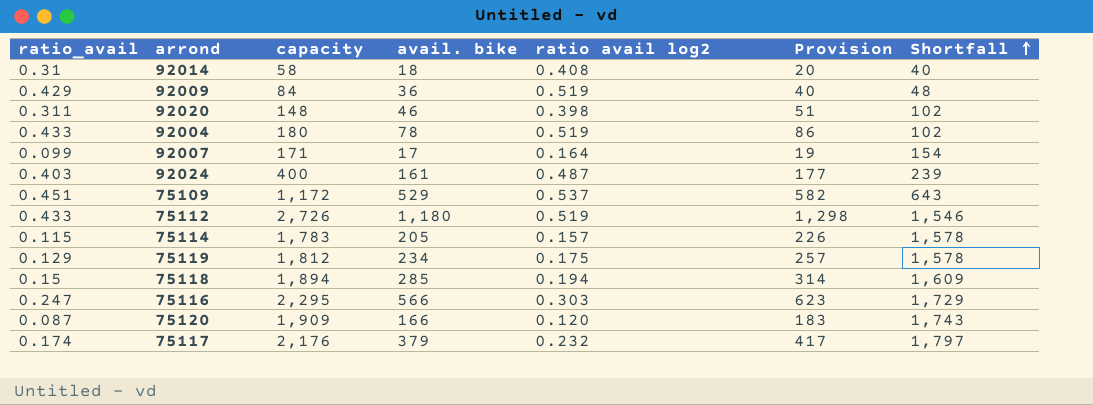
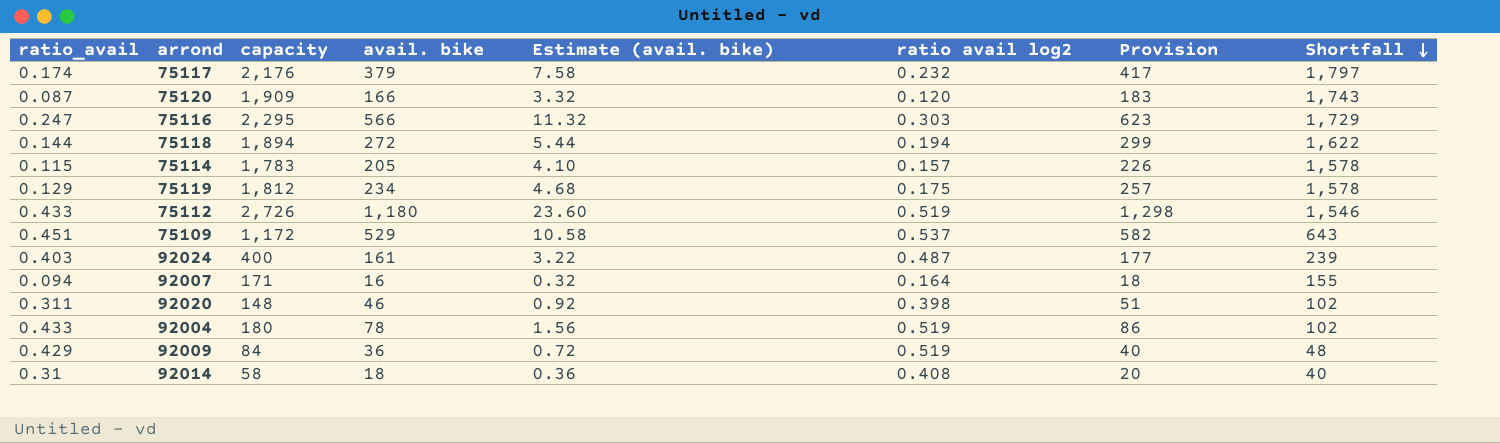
row order: Shortfall ascending -> Shortfall descending
column Estimate (avail. bike) | formula: none -> [avail. bike] * 0.02
75118 | ratio_avail: 0.15 -> 0.144
75118 | avail. bike: 285 -> 272
75118 | Provision: 314 -> 299
75118 | Shortfall: 1,609 -> 1,622
92007 | ratio_avail: 0.099 -> 0.094
92007 | avail. bike: 17 -> 16
92007 | Provision: 19 -> 18
92007 | Shortfall: 154 -> 155

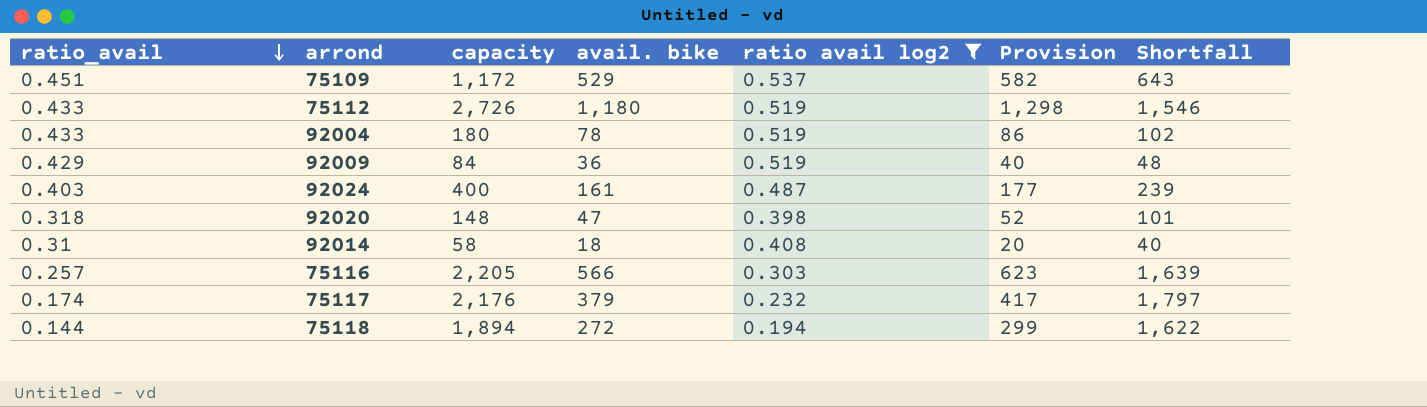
filter: none -> ratio avail log2 >= 0.194
row order: Shortfall descending -> ratio_avail descending
column Estimate (avail. bike) | formula: [avail. bike] * 0.02 -> none
92020 | ratio_avail: 0.311 -> 0.318
92020 | avail. bike: 46 -> 47
92020 | Provision: 51 -> 52
92020 | Shortfall: 102 -> 101
75116 | ratio_avail: 0.247 -> 0.257
75116 | capacity: 2,295 -> 2,205
75116 | Shortfall: 1,729 -> 1,639

